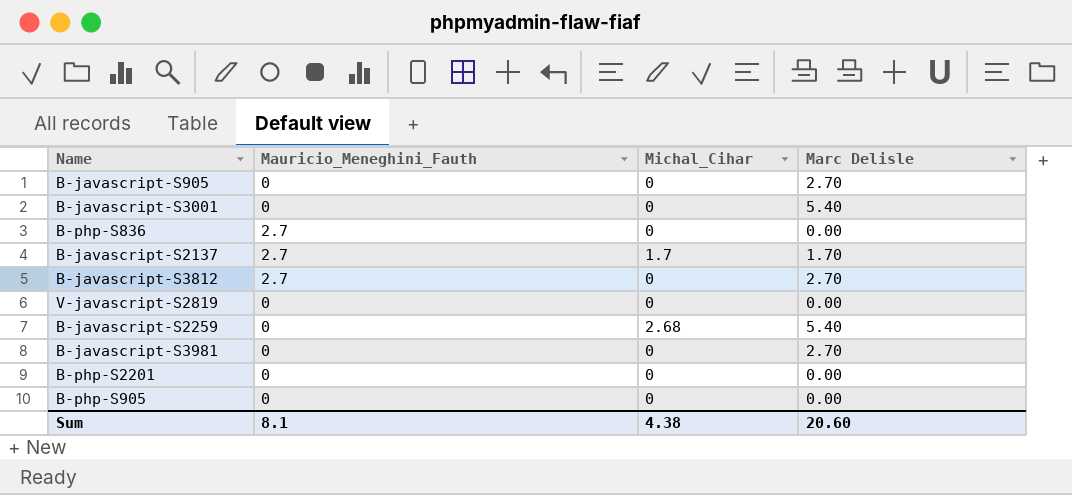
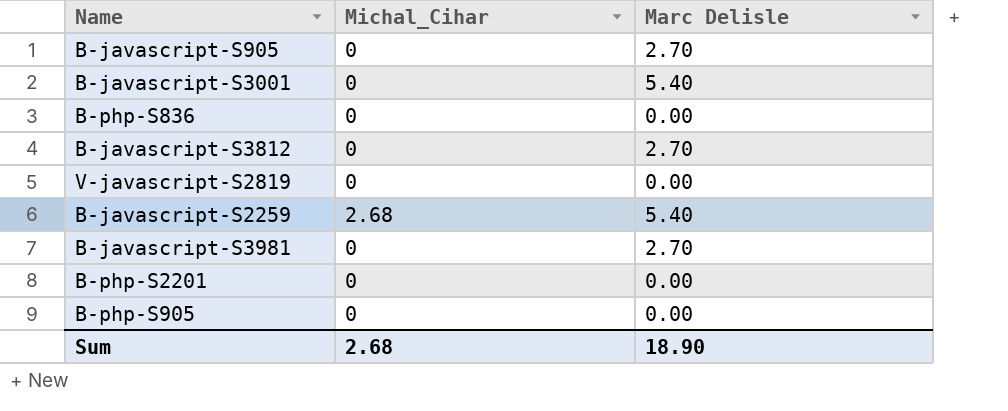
column Mauricio_Meneghini_Fauth | position: 2 -> none
row B-javascript-S2137: 2.7 | 1.7 | 1.70 -> none
Sum | Michal_Cihar: 4.38 -> 2.68
Sum | Marc Delisle: 20.60 -> 18.90

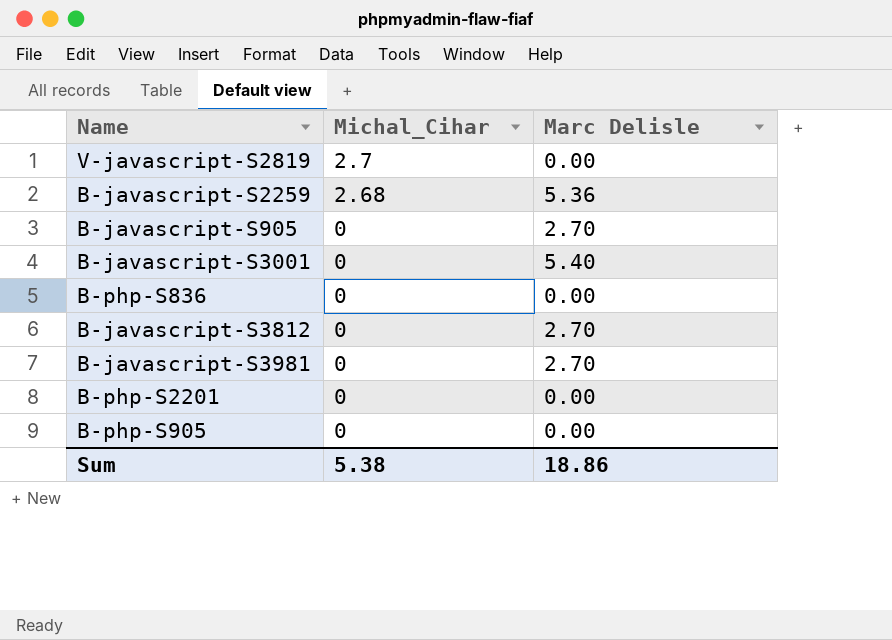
row order: none -> Michal_Cihar descending
V-javascript-S2819 | Michal_Cihar: 0 -> 2.7
B-javascript-S2259 | Marc Delisle: 5.40 -> 5.36
Sum | Michal_Cihar: 2.68 -> 5.38
Sum | Marc Delisle: 18.90 -> 18.86

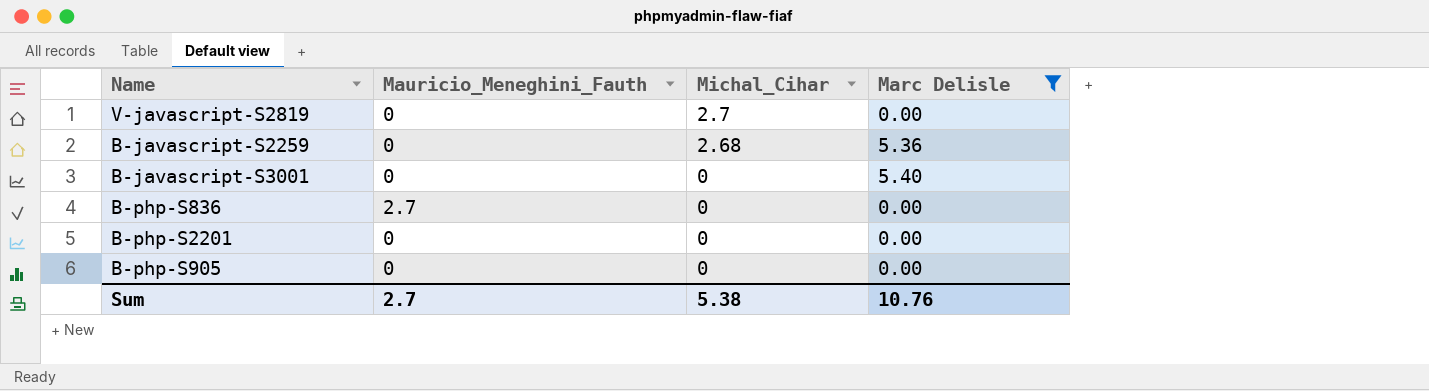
filter: none -> Marc Delisle != 2.70
column Mauricio_Meneghini_Fauth | position: none -> 2
Sum | Marc Delisle: 18.86 -> 10.76

